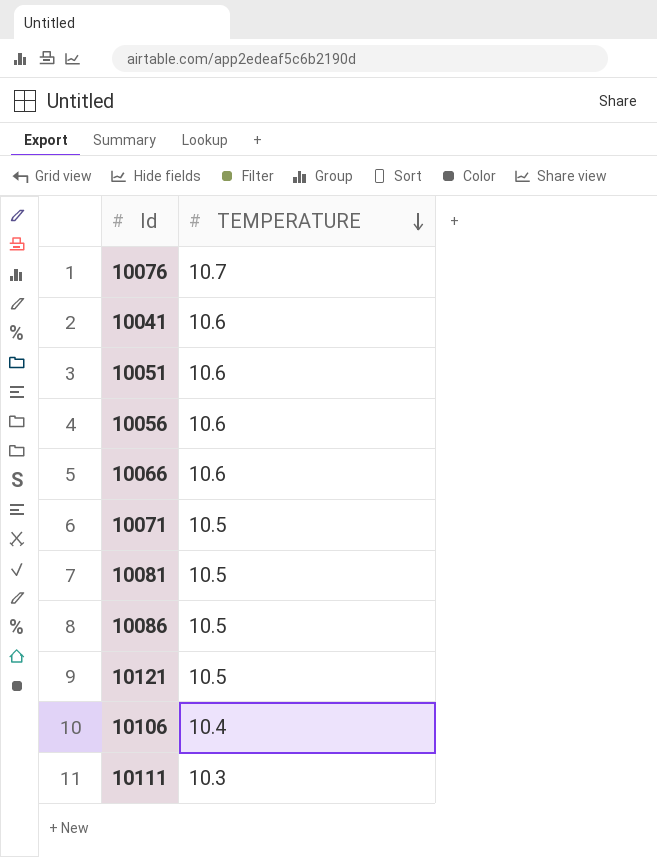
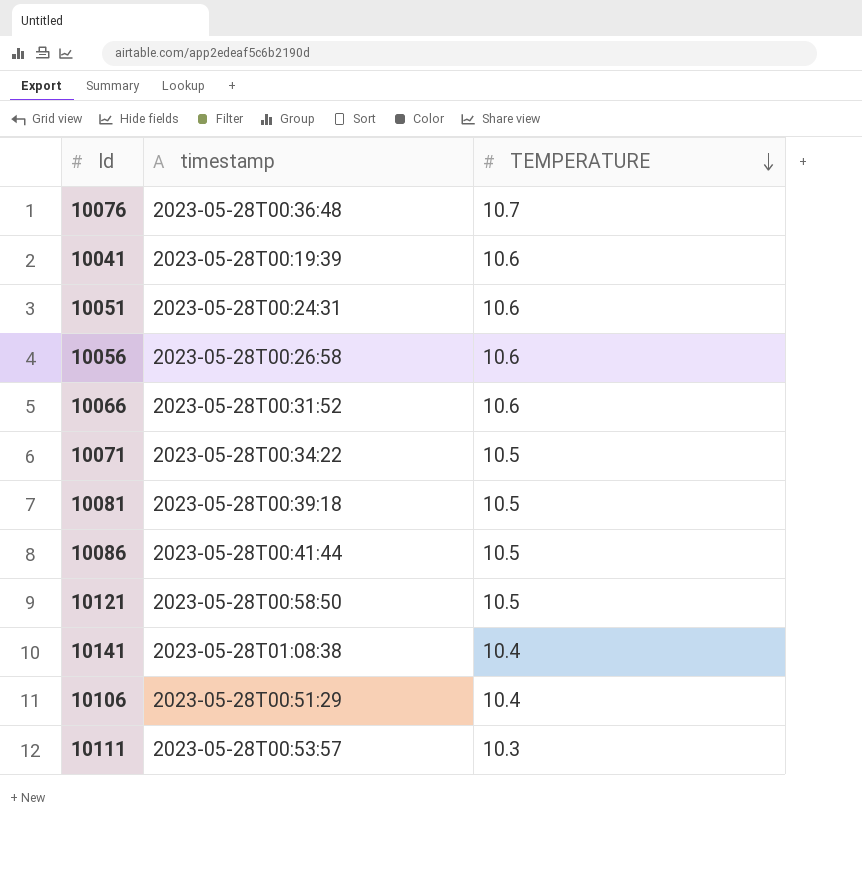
column timestamp | position: none -> 2
row 10141: none -> 2023-05-28T01:08:38 | 10.4

